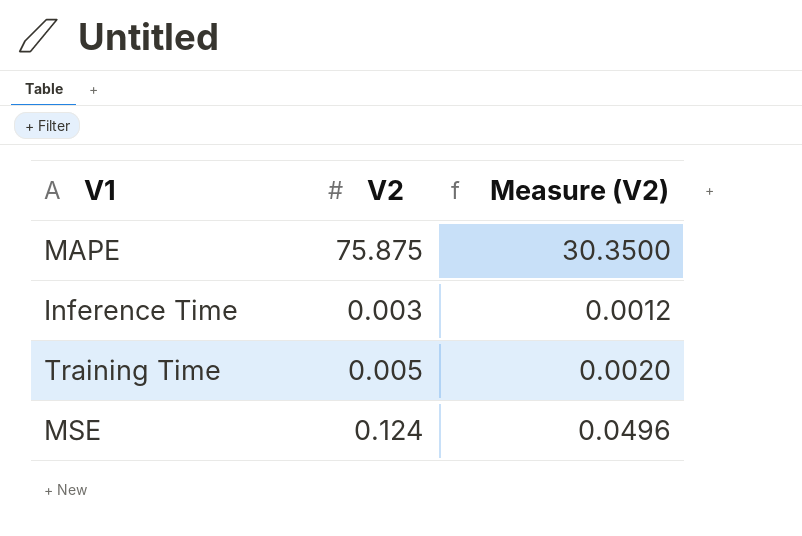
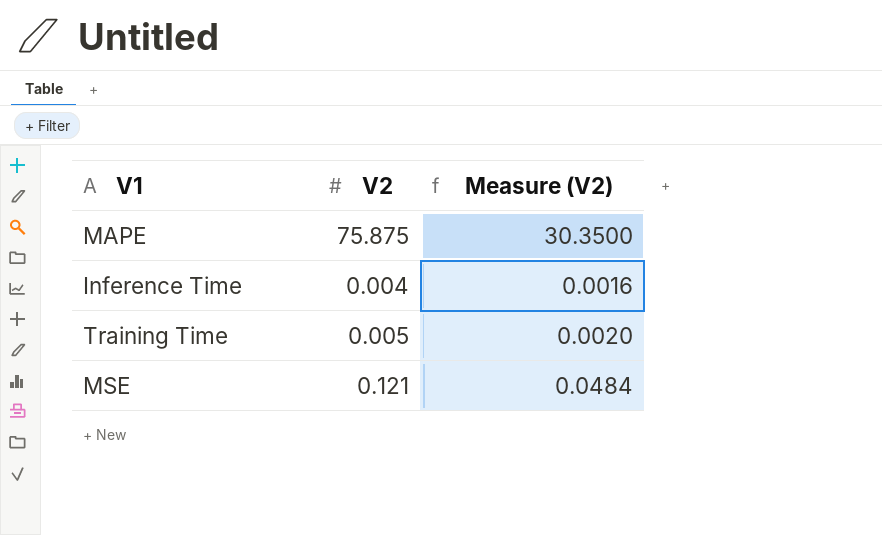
Inference Time | V2: 0.003 -> 0.004
Inference Time | Measure (V2): 0.0012 -> 0.0016
MSE | V2: 0.124 -> 0.121
MSE | Measure (V2): 0.0496 -> 0.0484

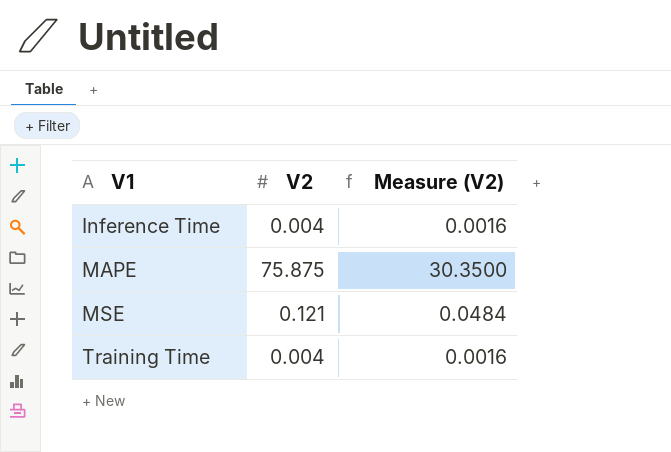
row order: none -> V1 ascending
Training Time | V2: 0.005 -> 0.004
Training Time | Measure (V2): 0.0020 -> 0.0016

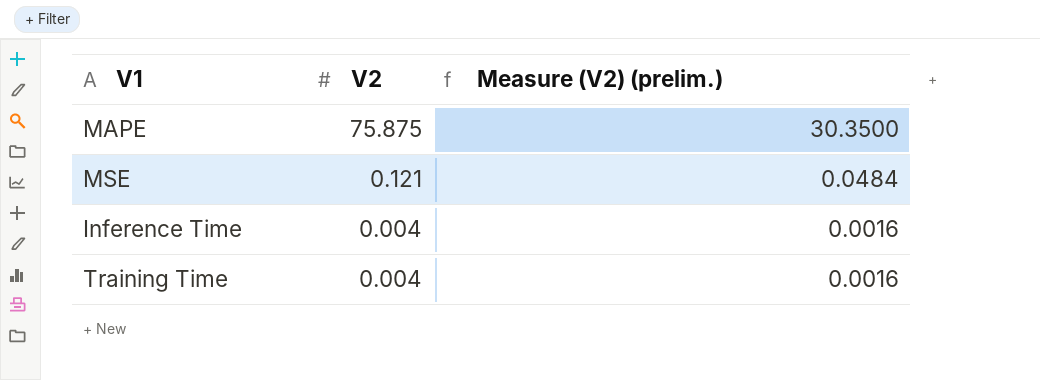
row order: V1 ascending -> V2 descending
column name: Measure (V2) -> Measure (V2) (prelim.)

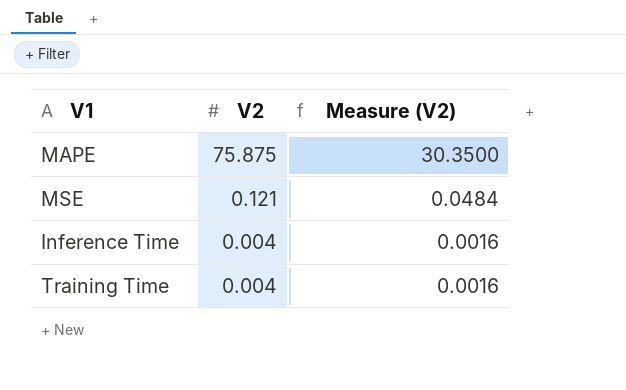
column name: Measure (V2) (prelim.) -> Measure (V2)

